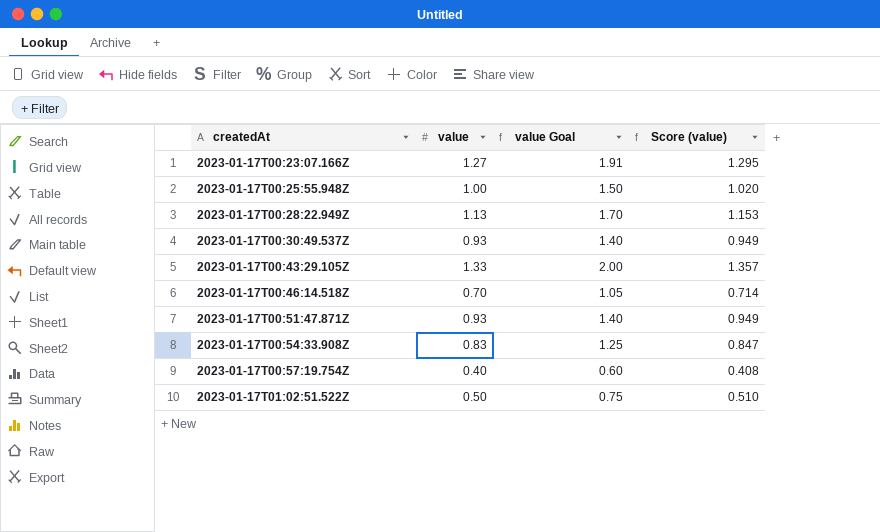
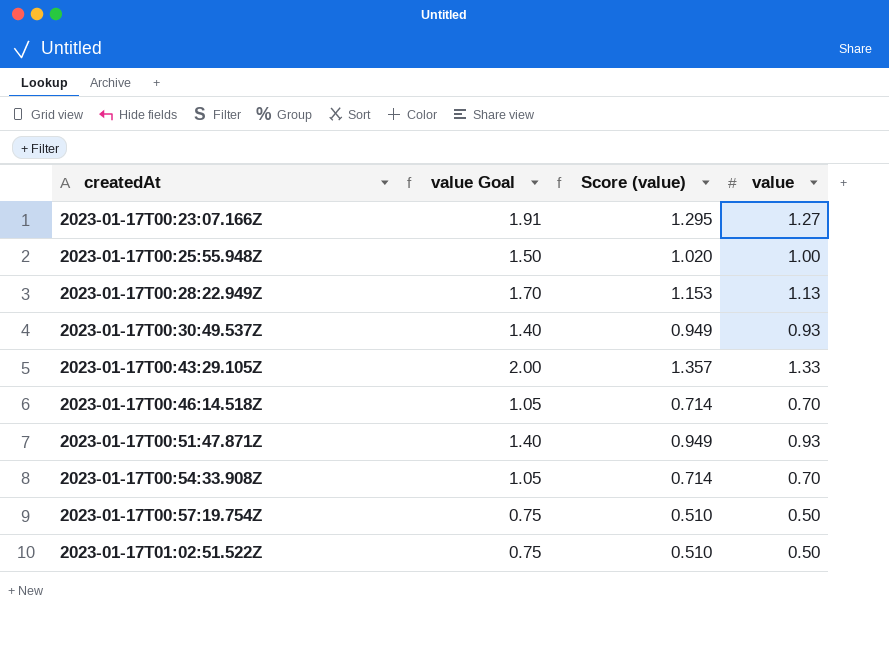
column value | position: 2 -> 4
2023-01-17T00:54:33.908Z | value Goal: 1.25 -> 1.05
2023-01-17T00:54:33.908Z | Score (value): 0.847 -> 0.714
2023-01-17T00:54:33.908Z | value: 0.83 -> 0.70
2023-01-17T00:57:19.754Z | value Goal: 0.60 -> 0.75
2023-01-17T00:57:19.754Z | Score (value): 0.408 -> 0.510
2023-01-17T00:57:19.754Z | value: 0.40 -> 0.50

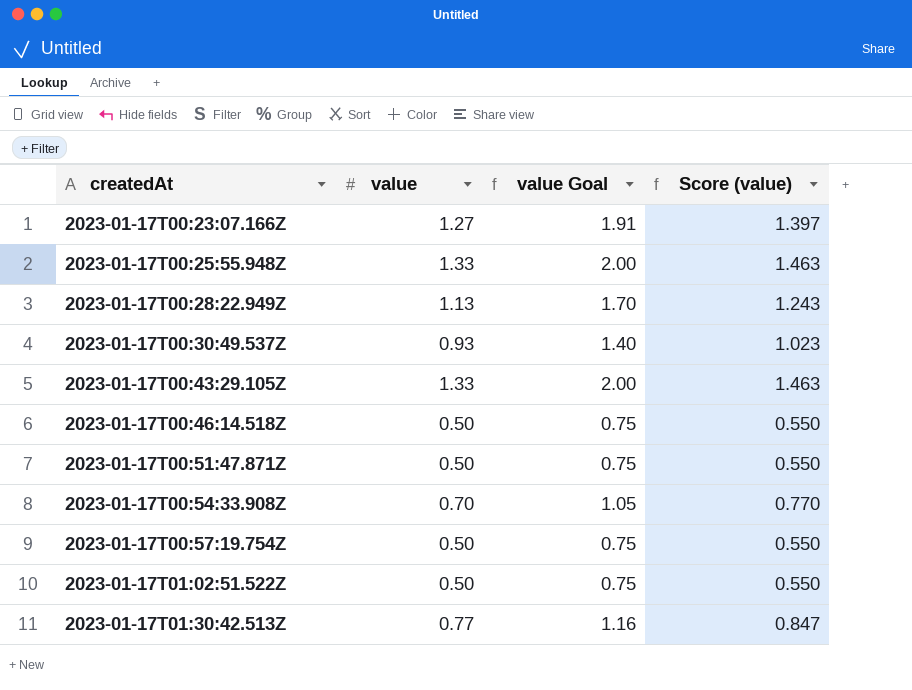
column value | position: 4 -> 2
column Score (value) | formula: [value] * 1.02 -> [value] * 1.1
2023-01-17T00:25:55.948Z | value: 1.00 -> 1.33
2023-01-17T00:25:55.948Z | value Goal: 1.50 -> 2.00
2023-01-17T00:46:14.518Z | value: 0.70 -> 0.50
2023-01-17T00:46:14.518Z | value Goal: 1.05 -> 0.75
2023-01-17T00:51:47.871Z | value: 0.93 -> 0.50
2023-01-17T00:51:47.871Z | value Goal: 1.40 -> 0.75
row 2023-01-17T01:30:42.513Z: none -> 0.77 | 1.16 | 0.847

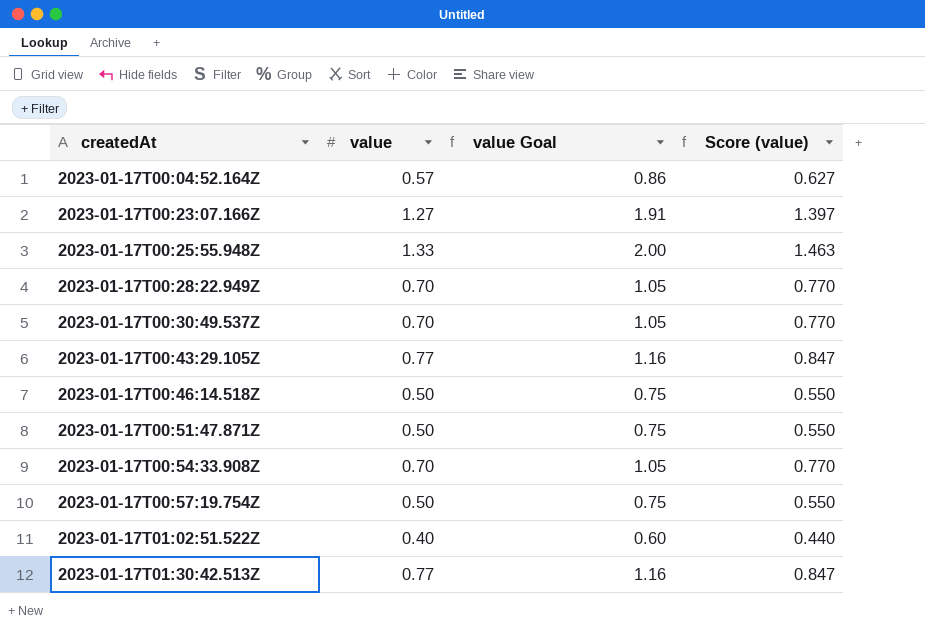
row 2023-01-17T00:04:52.164Z: none -> 0.57 | 0.86 | 0.627
2023-01-17T00:28:22.949Z | value: 1.13 -> 0.70
2023-01-17T00:28:22.949Z | value Goal: 1.70 -> 1.05
2023-01-17T00:28:22.949Z | Score (value): 1.243 -> 0.770
2023-01-17T00:30:49.537Z | value: 0.93 -> 0.70
2023-01-17T00:30:49.537Z | value Goal: 1.40 -> 1.05
2023-01-17T00:30:49.537Z | Score (value): 1.023 -> 0.770
2023-01-17T00:43:29.105Z | value: 1.33 -> 0.77
2023-01-17T00:43:29.105Z | value Goal: 2.00 -> 1.16
2023-01-17T00:43:29.105Z | Score (value): 1.463 -> 0.847
2023-01-17T01:02:51.522Z | value: 0.50 -> 0.40
2023-01-17T01:02:51.522Z | value Goal: 0.75 -> 0.60
2023-01-17T01:02:51.522Z | Score (value): 0.550 -> 0.440

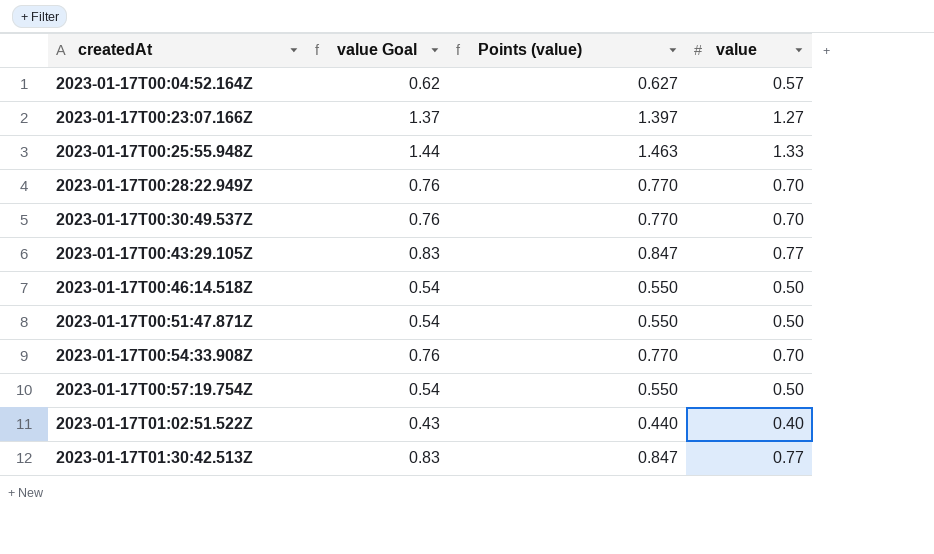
column value Goal | formula: [value] * 1.5 -> [value] * 1.08
column name: Score (value) -> Points (value)
column value | position: 2 -> 4

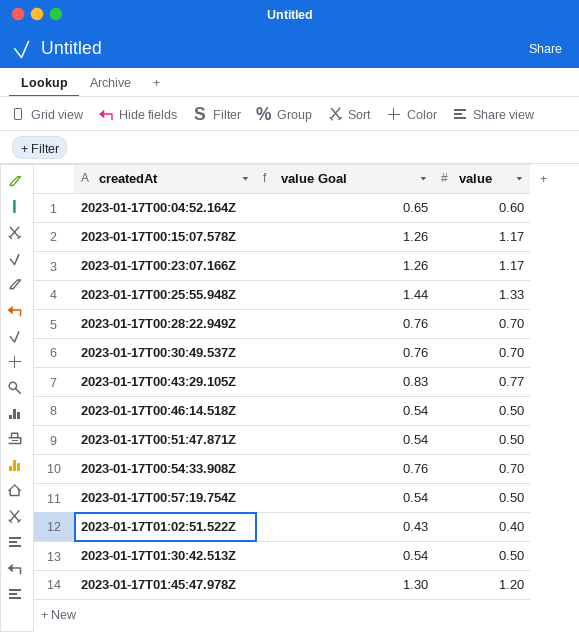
column Points (value) | formula: [value] * 1.1 -> none
2023-01-17T00:04:52.164Z | value Goal: 0.62 -> 0.65
2023-01-17T00:04:52.164Z | value: 0.57 -> 0.60
row 2023-01-17T00:15:07.578Z: none -> 1.26 | 1.17
2023-01-17T00:23:07.166Z | value Goal: 1.37 -> 1.26
2023-01-17T00:23:07.166Z | value: 1.27 -> 1.17
2023-01-17T01:30:42.513Z | value Goal: 0.83 -> 0.54
2023-01-17T01:30:42.513Z | value: 0.77 -> 0.50
row 2023-01-17T01:45:47.978Z: none -> 1.30 | 1.20

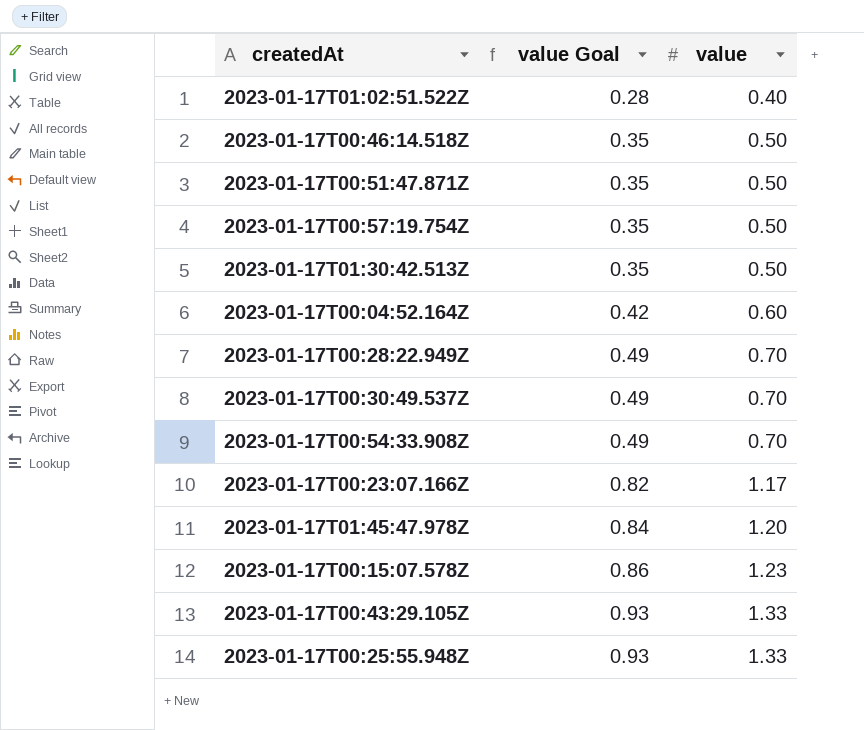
row order: createdAt ascending -> value Goal ascending
column value Goal | formula: [value] * 1.08 -> [value] * 0.7
2023-01-17T00:15:07.578Z | value: 1.17 -> 1.23
2023-01-17T00:43:29.105Z | value: 0.77 -> 1.33

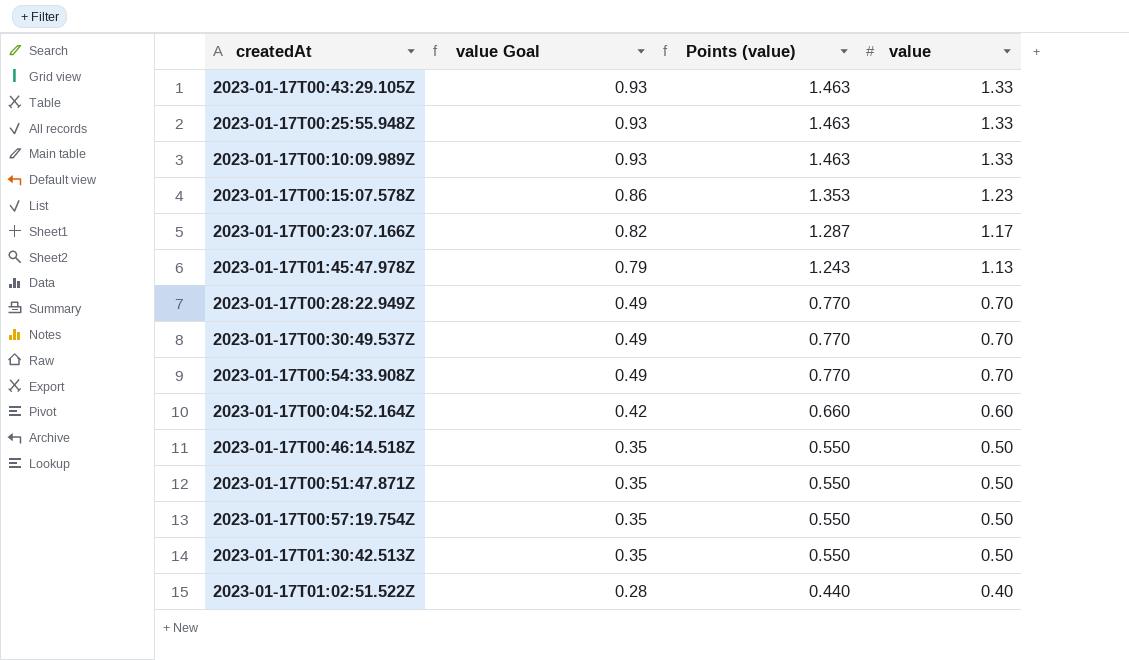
row order: value Goal ascending -> value Goal descending
column Points (value) | formula: none -> [value] * 1.1
row 2023-01-17T00:10:09.989Z: none -> 0.93 | 1.463 | 1.33
2023-01-17T01:45:47.978Z | value Goal: 0.84 -> 0.79
2023-01-17T01:45:47.978Z | value: 1.20 -> 1.13

